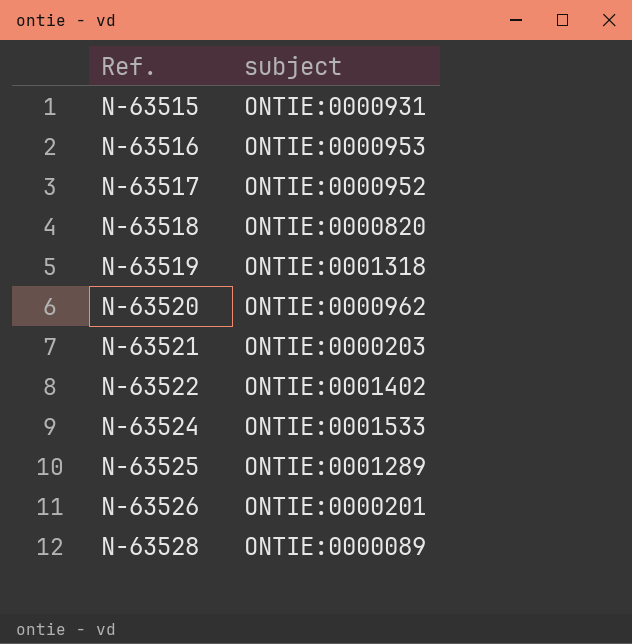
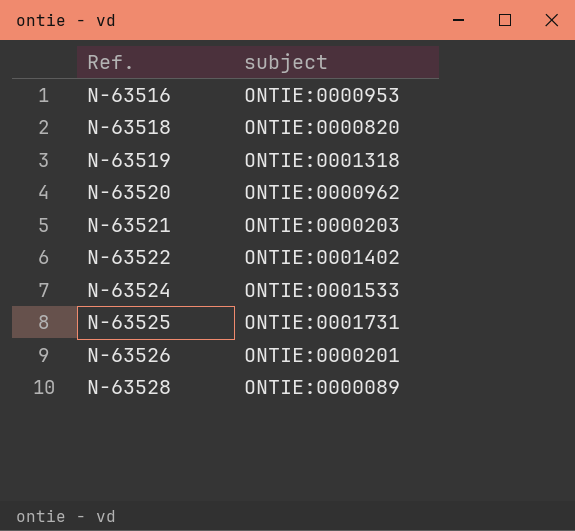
row N-63515: ONTIE:0000931 -> none
row N-63517: ONTIE:0000952 -> none
N-63525 | subject: ONTIE:0001289 -> ONTIE:0001731

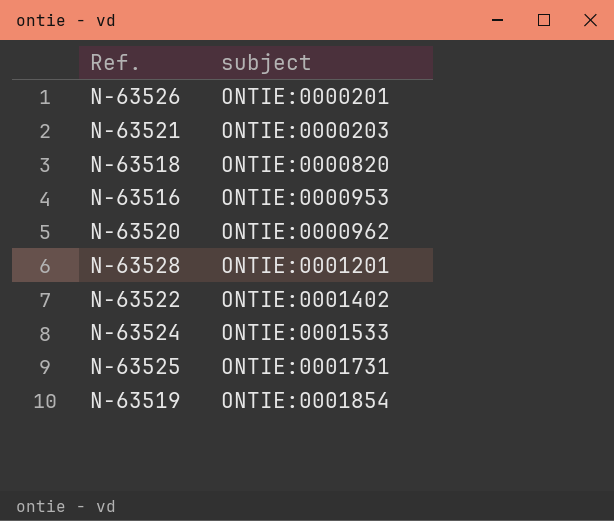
row order: Ref. ascending -> subject ascending
N-63528 | subject: ONTIE:0000089 -> ONTIE:0001201
N-63519 | subject: ONTIE:0001318 -> ONTIE:0001854

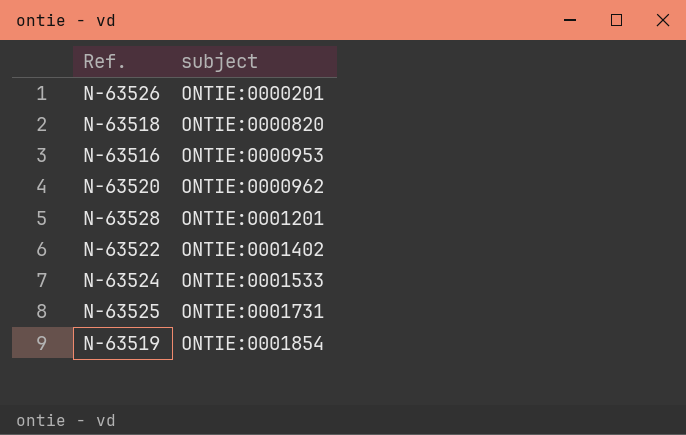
row N-63521: ONTIE:0000203 -> none

